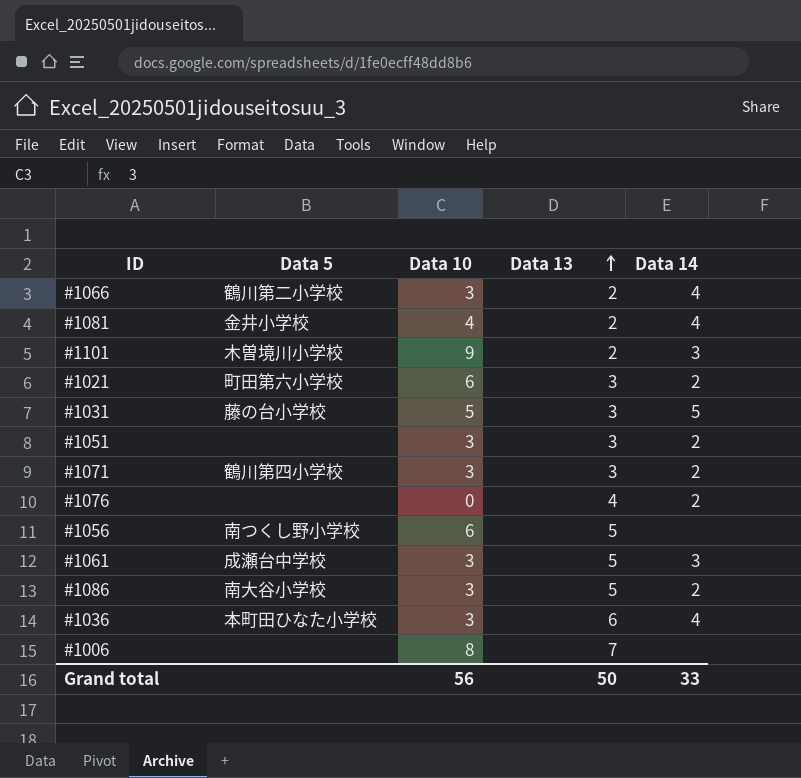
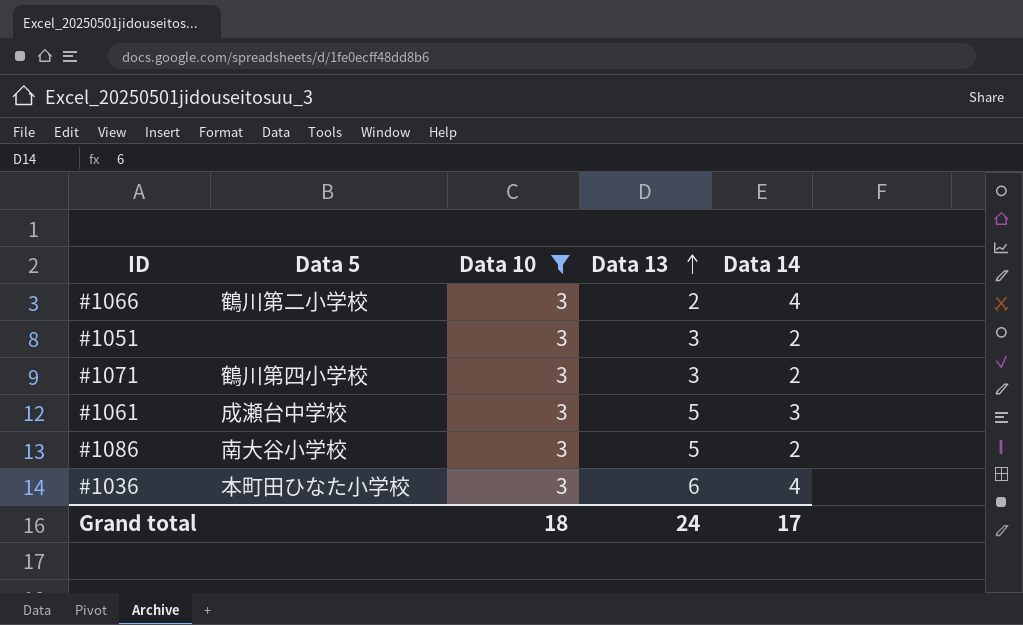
filter: none -> Data 10 = 3
Grand total | Data 10: 56 -> 18
Grand total | Data 13: 50 -> 24
Grand total | Data 14: 33 -> 17

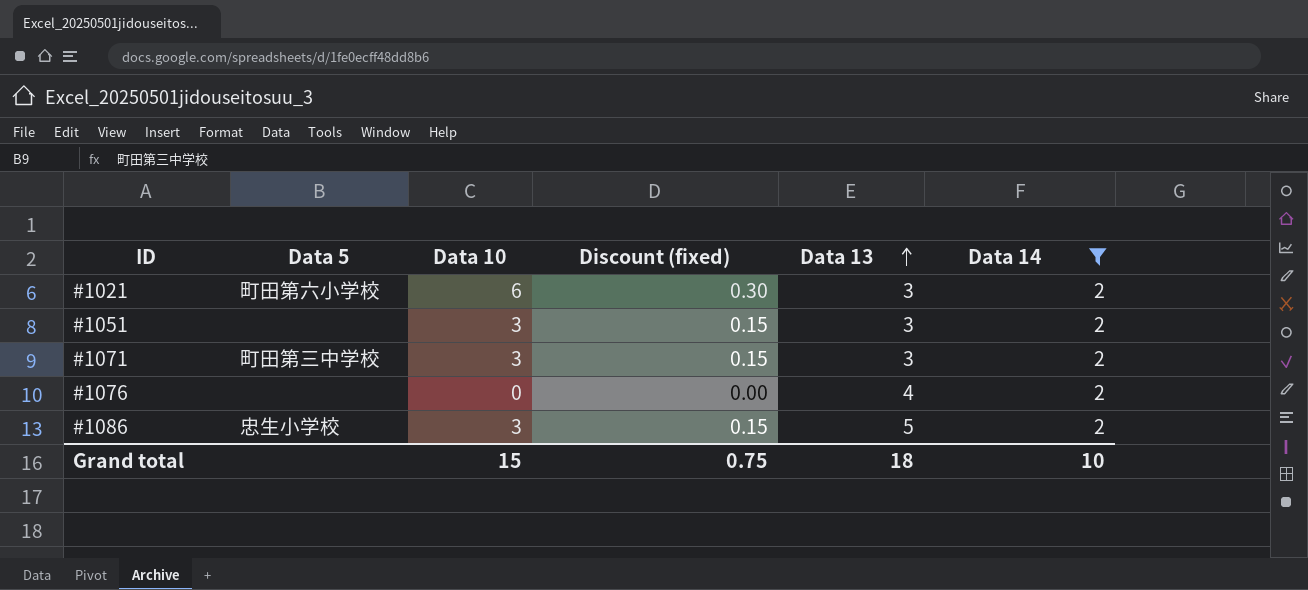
filter: Data 10 = 3 -> Data 14 = 2
column Discount (fixed) | formula: none -> [Data 10] * 0.05
#1071 | Data 5: 鶴川第四小学校 -> 町田第三中学校
#1086 | Data 5: 南大谷小学校 -> 忠生小学校
Grand total | Data 10: 18 -> 15
Grand total | Data 13: 24 -> 18
Grand total | Data 14: 17 -> 10

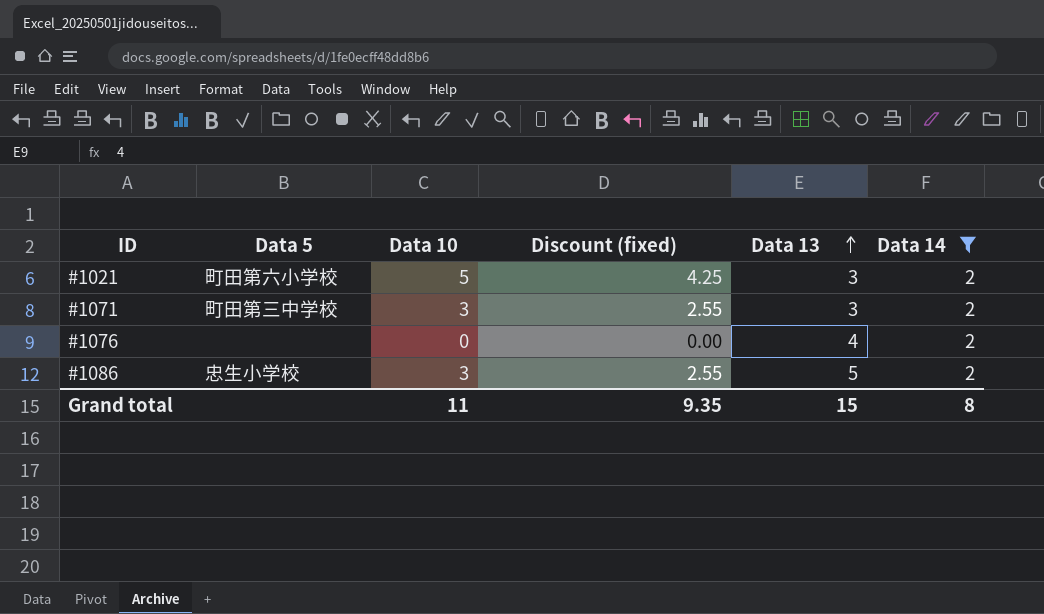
column Discount (fixed) | formula: [Data 10] * 0.05 -> [Data 10] * 0.85
row #1051: none | 3 | 0.15 | 3 | 2 -> none
#1021 | Data 10: 6 -> 5
Grand total | Data 10: 15 -> 11
Grand total | Discount (fixed): 0.75 -> 9.35
Grand total | Data 13: 18 -> 15
Grand total | Data 14: 10 -> 8

